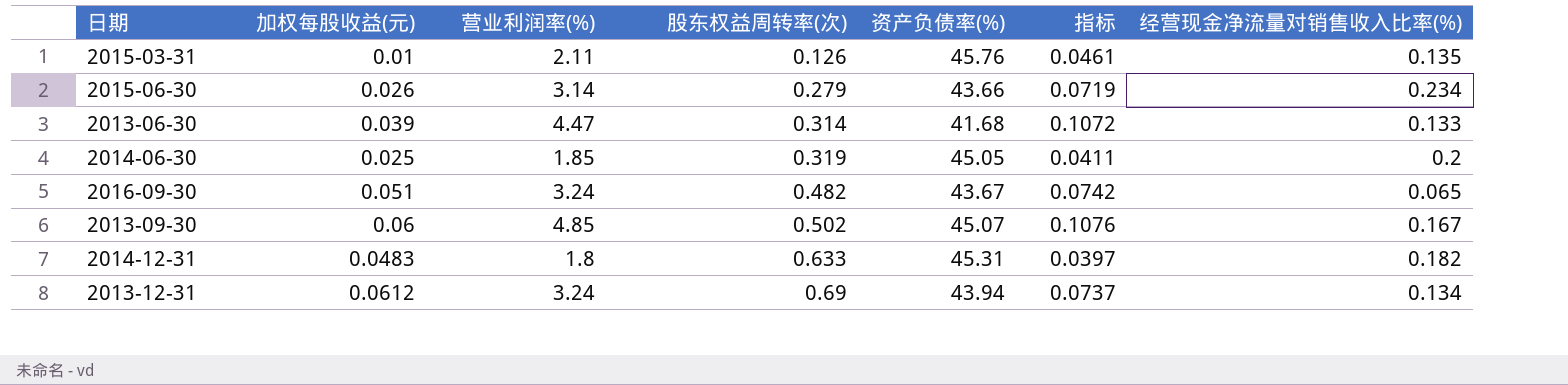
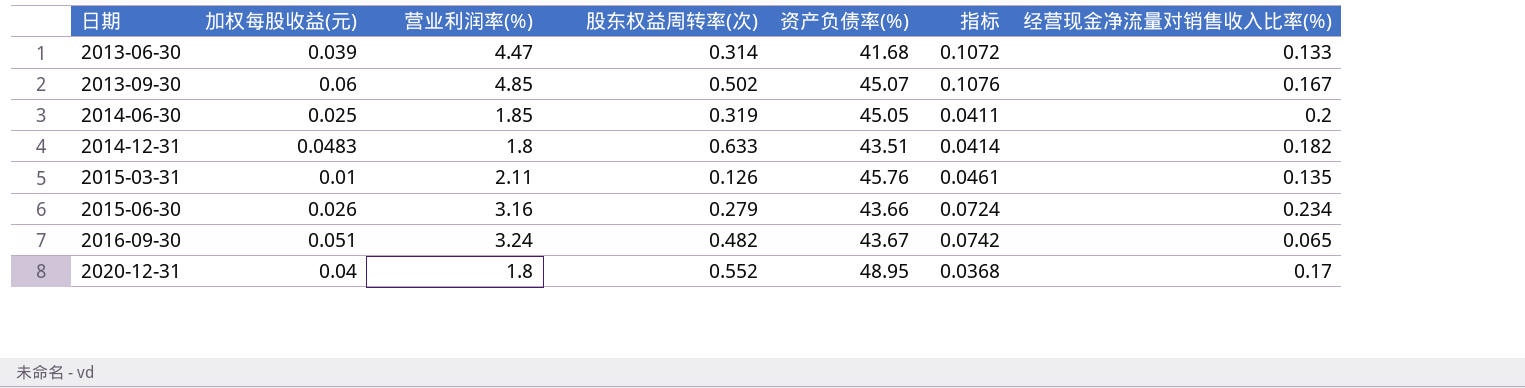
row order: 股东权益周转率(次) ascending -> 日期 ascending
row 2013-12-31: 0.0612 | 3.24 | 0.69 | 43.94 | 0.0737 | 0.134 -> none
2014-12-31 | 资产负债率(%): 45.31 -> 43.51
2014-12-31 | 指标: 0.0397 -> 0.0414
2015-06-30 | 营业利润率(%): 3.14 -> 3.16
2015-06-30 | 指标: 0.0719 -> 0.0724
row 2020-12-31: none -> 0.04 | 1.8 | 0.552 | 48.95 | 0.0368 | 0.17

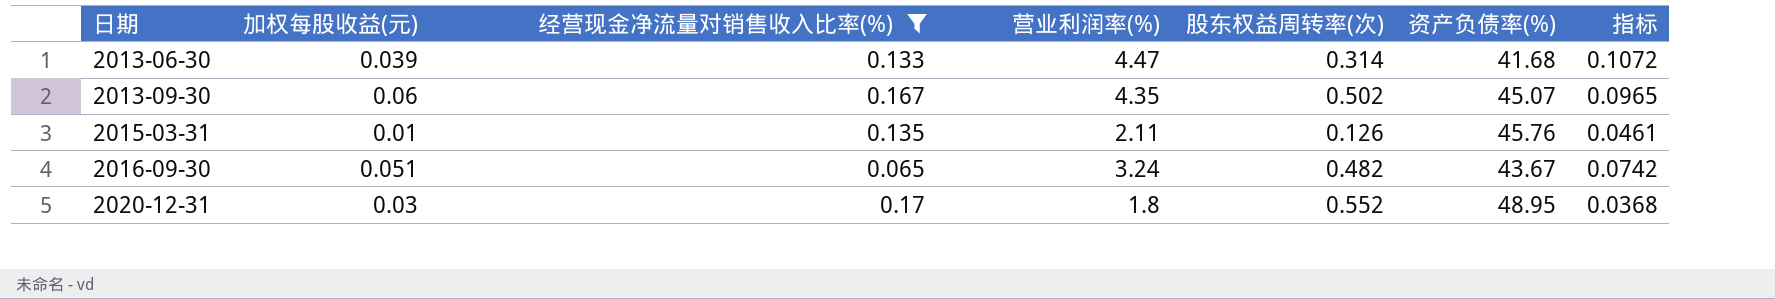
filter: none -> 经营现金净流量对销售收入比率(%) <= 0.17
column 经营现金净流量对销售收入比率(%) | position: 7 -> 3
2013-09-30 | 营业利润率(%): 4.85 -> 4.35
2013-09-30 | 指标: 0.1076 -> 0.0965
2020-12-31 | 加权每股收益(元): 0.04 -> 0.03

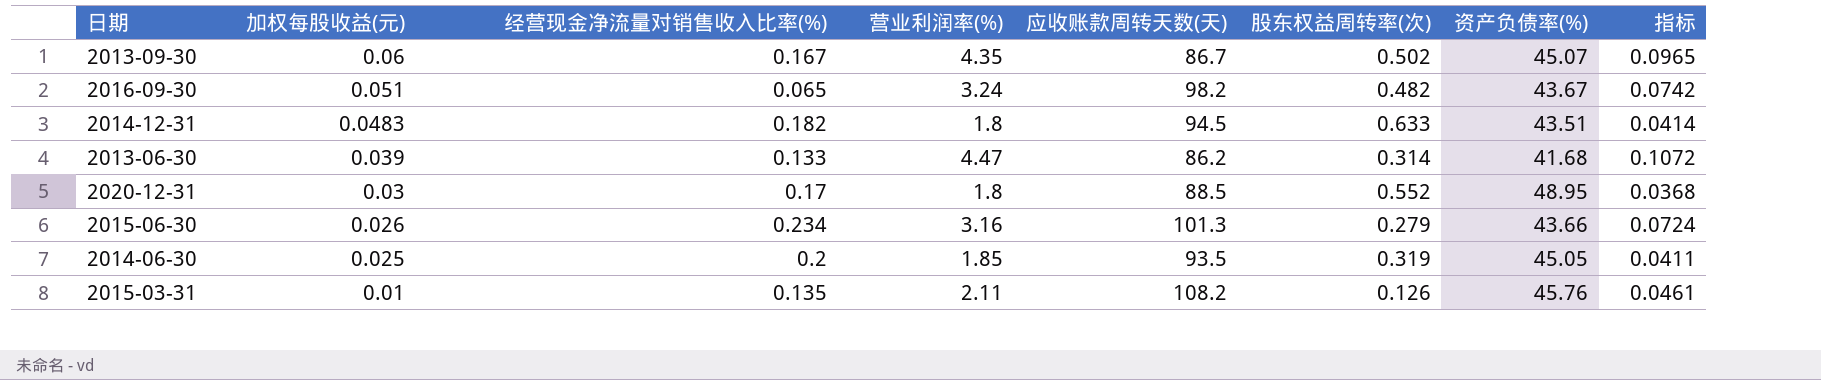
filter: 经营现金净流量对销售收入比率(%) <= 0.17 -> none
row order: 日期 ascending -> 加权每股收益(元) descending
column 应收账款周转天数(天) | position: none -> 5

